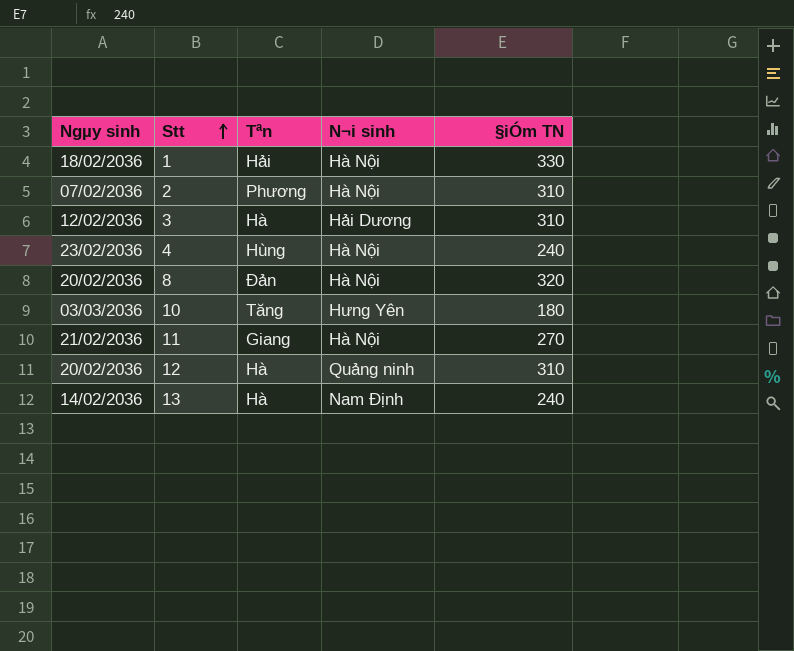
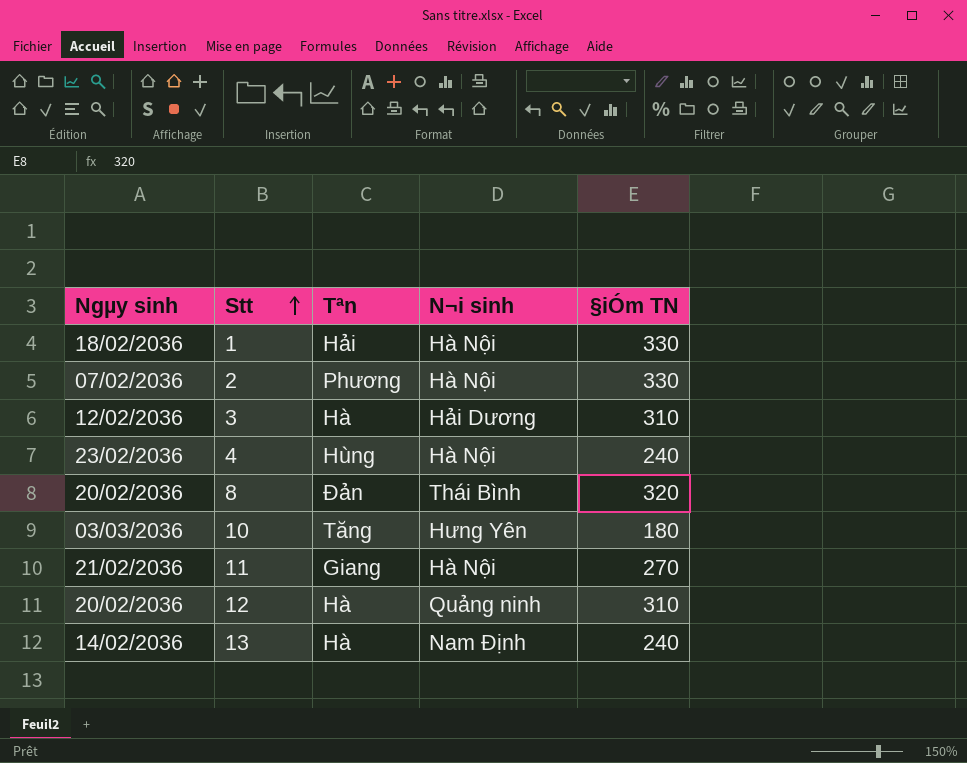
2 | §iÓm TN: 310 -> 330
8 | N¬i sinh: Hà Nội -> Thái Bình

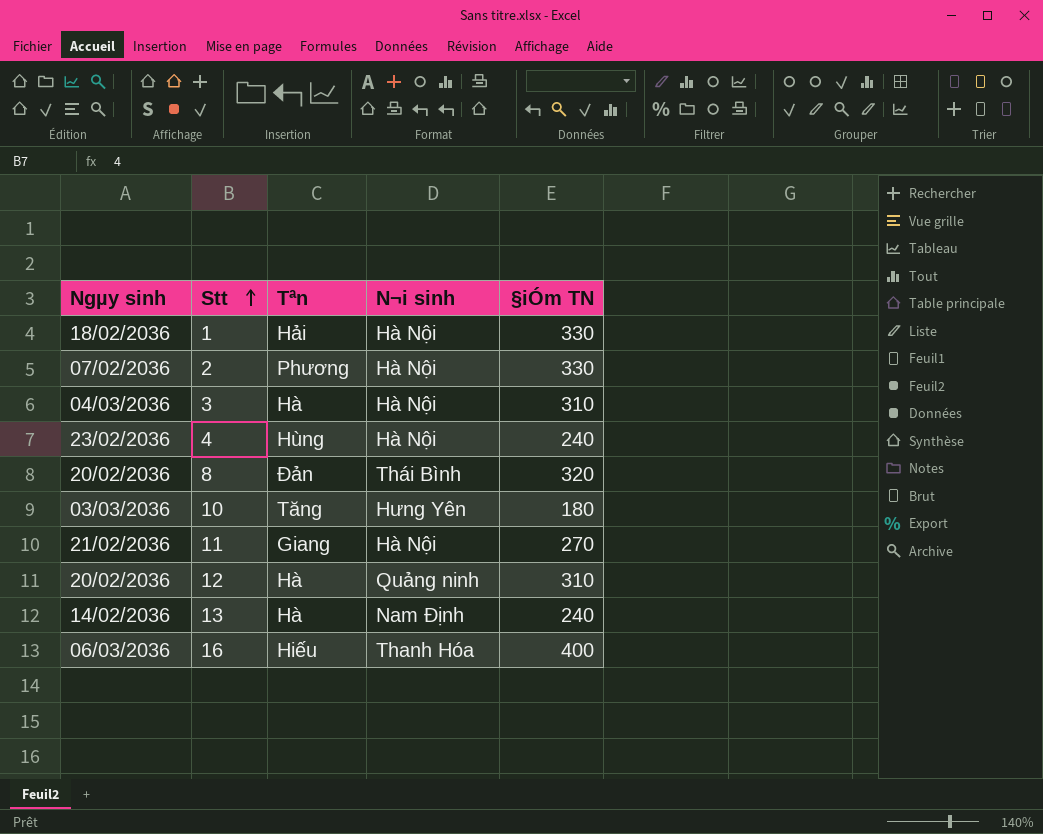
3 | Ngµy sinh: 12/02/2036 -> 04/03/2036
3 | N¬i sinh: Hải Dương -> Hà Nội
row 16: none -> 06/03/2036 | Hiếu | Thanh Hóa | 400

